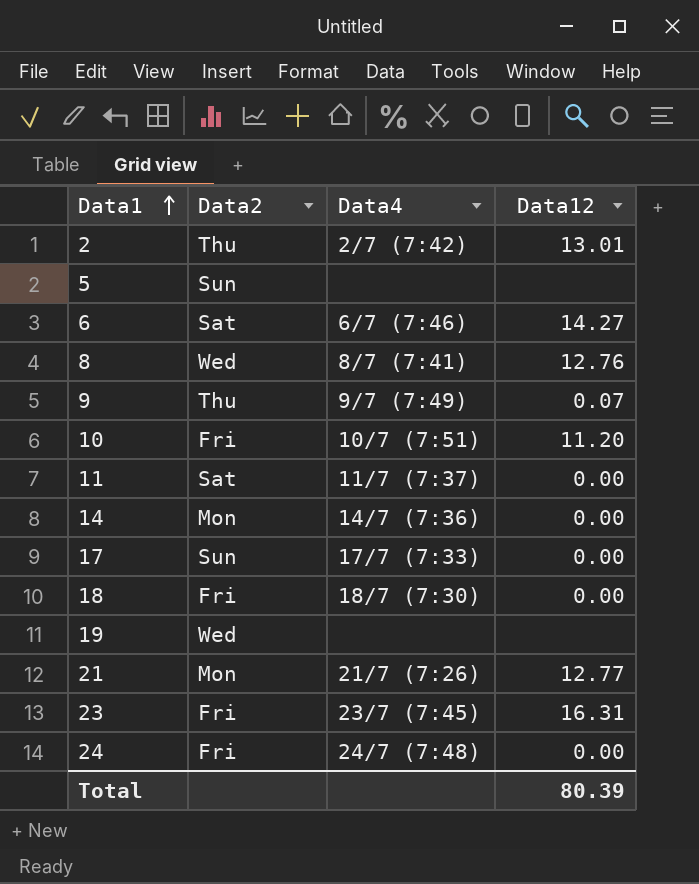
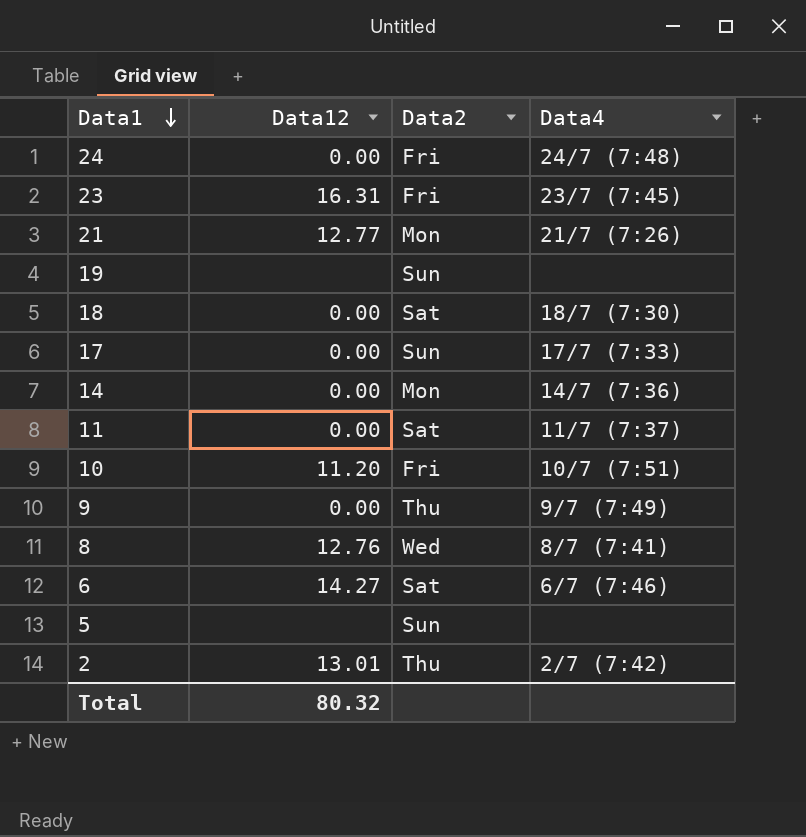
row order: Data1 ascending -> Data1 descending
column Data12 | position: 4 -> 2
19 | Data2: Wed -> Sun
18 | Data2: Fri -> Sat
9 | Data12: 0.07 -> 0.00
Total | Data12: 80.39 -> 80.32

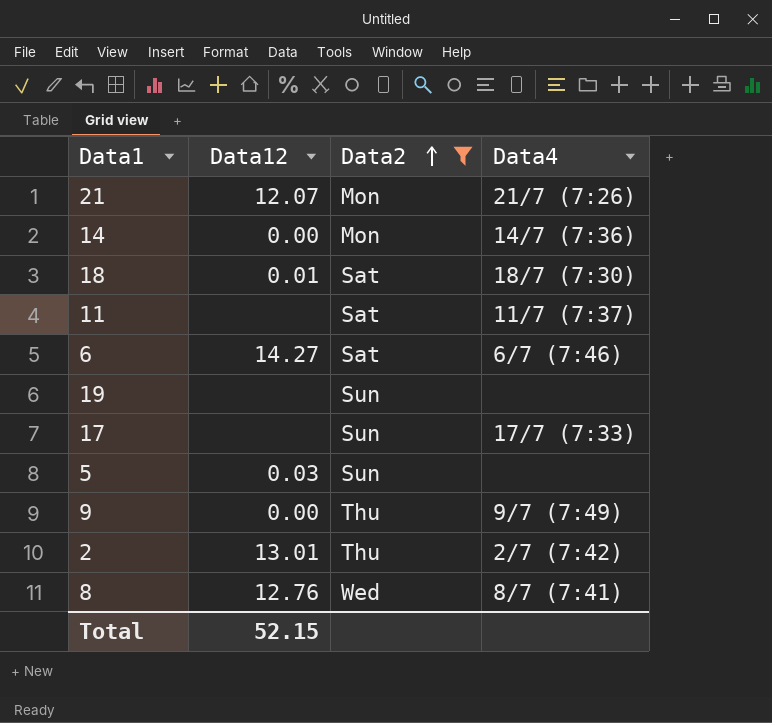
filter: none -> Data2 != Fri
row order: Data1 descending -> Data2 ascending
21 | Data12: 12.77 -> 12.07
18 | Data12: 0.00 -> 0.01
11 | Data12: 0.00 -> none
17 | Data12: 0.00 -> none
5 | Data12: none -> 0.03
Total | Data12: 80.32 -> 52.15

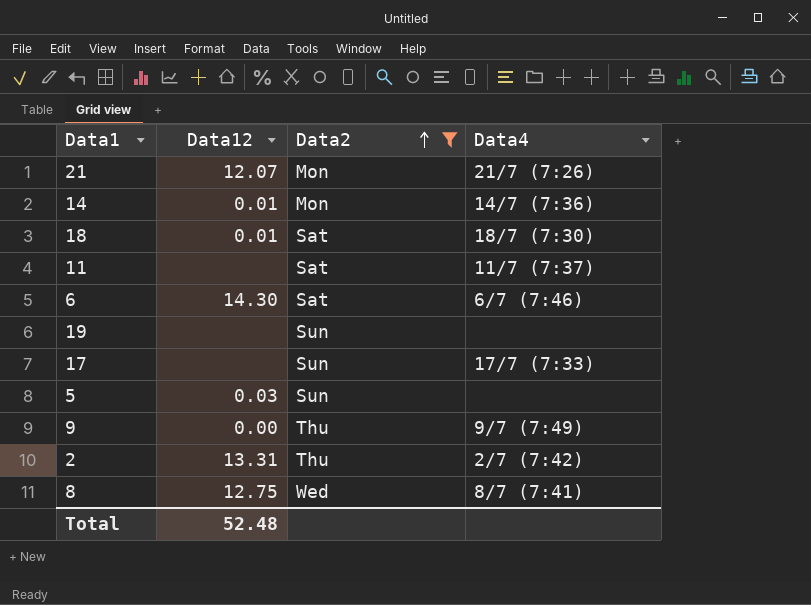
14 | Data12: 0.00 -> 0.01
6 | Data12: 14.27 -> 14.30
2 | Data12: 13.01 -> 13.31
8 | Data12: 12.76 -> 12.75
Total | Data12: 52.15 -> 52.48

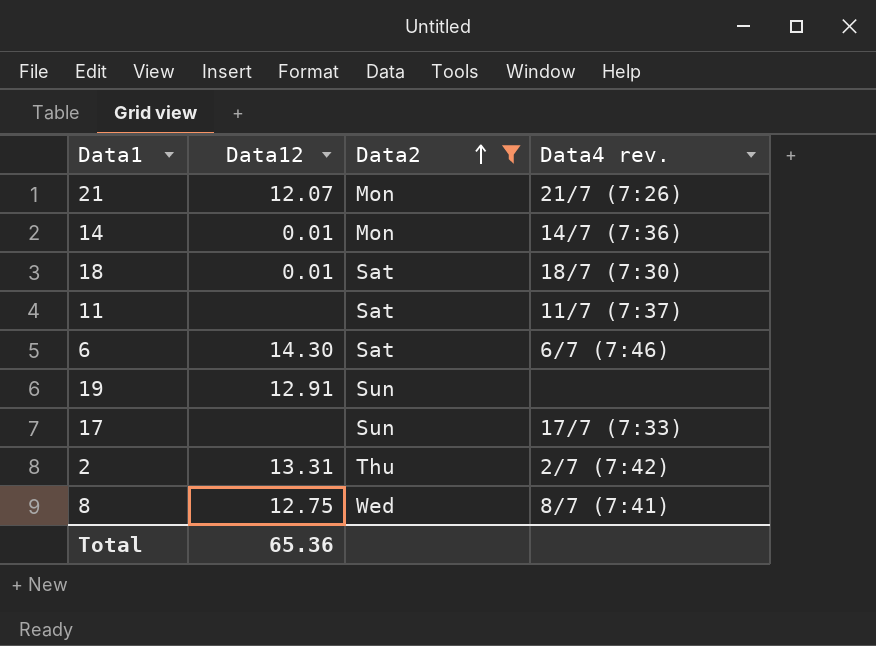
column name: Data4 -> Data4 rev.
row 5: 0.03 | Sun | none -> none
row 9: 0.00 | Thu | 9/7 (7:49) -> none
19 | Data12: none -> 12.91
Total | Data12: 52.48 -> 65.36

